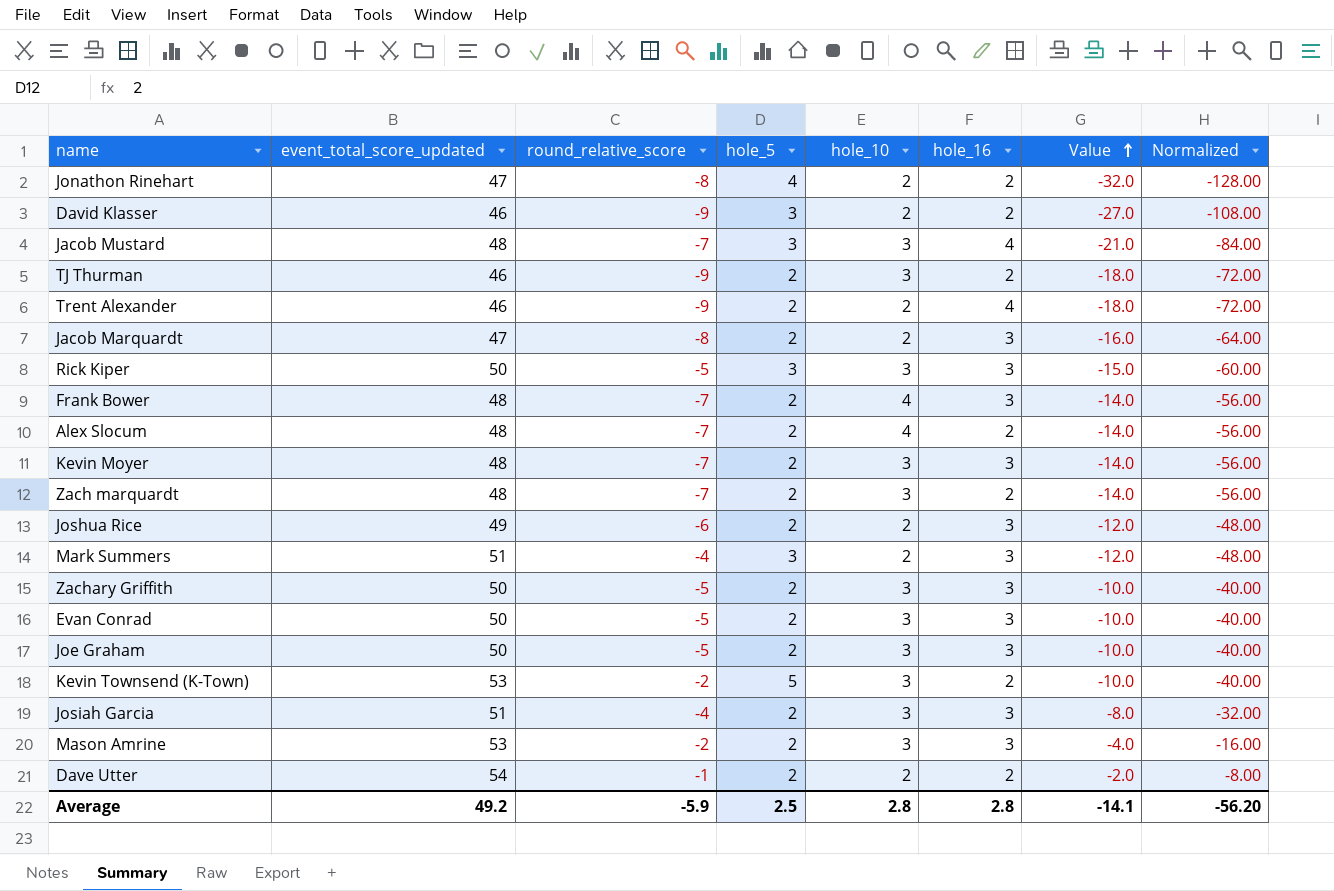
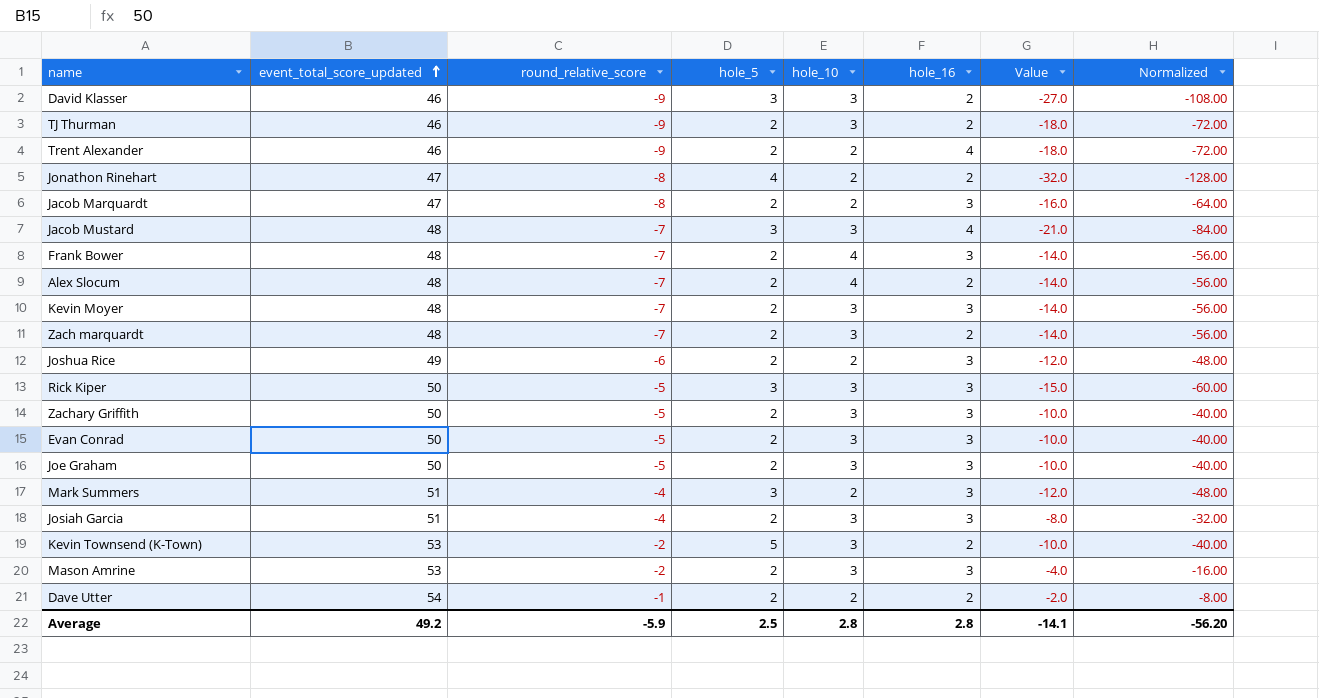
row order: Value ascending -> event_total_score_updated ascending
David Klasser | hole_10: 2 -> 3

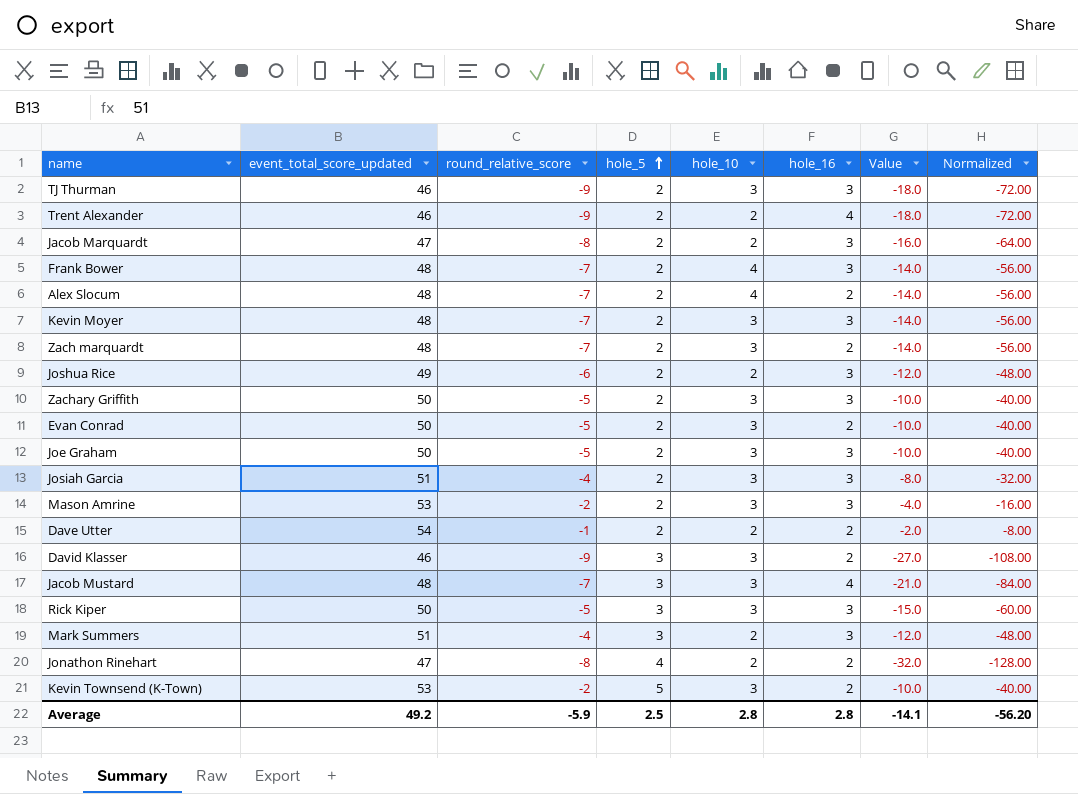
row order: event_total_score_updated ascending -> hole_5 ascending
TJ Thurman | hole_16: 2 -> 3
Evan Conrad | hole_16: 3 -> 2

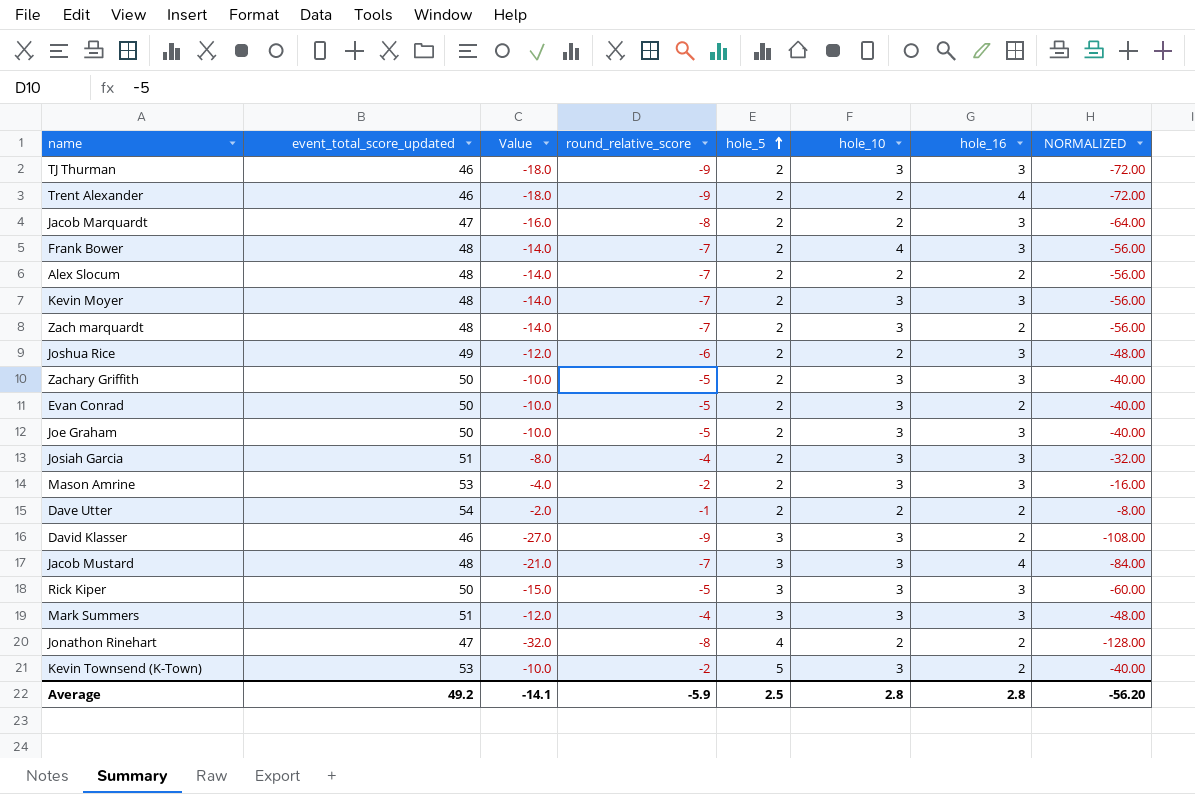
column Value | position: 7 -> 3
column name: Normalized -> NORMALIZED
Alex Slocum | hole_10: 4 -> 2
Mark Summers | hole_10: 2 -> 3

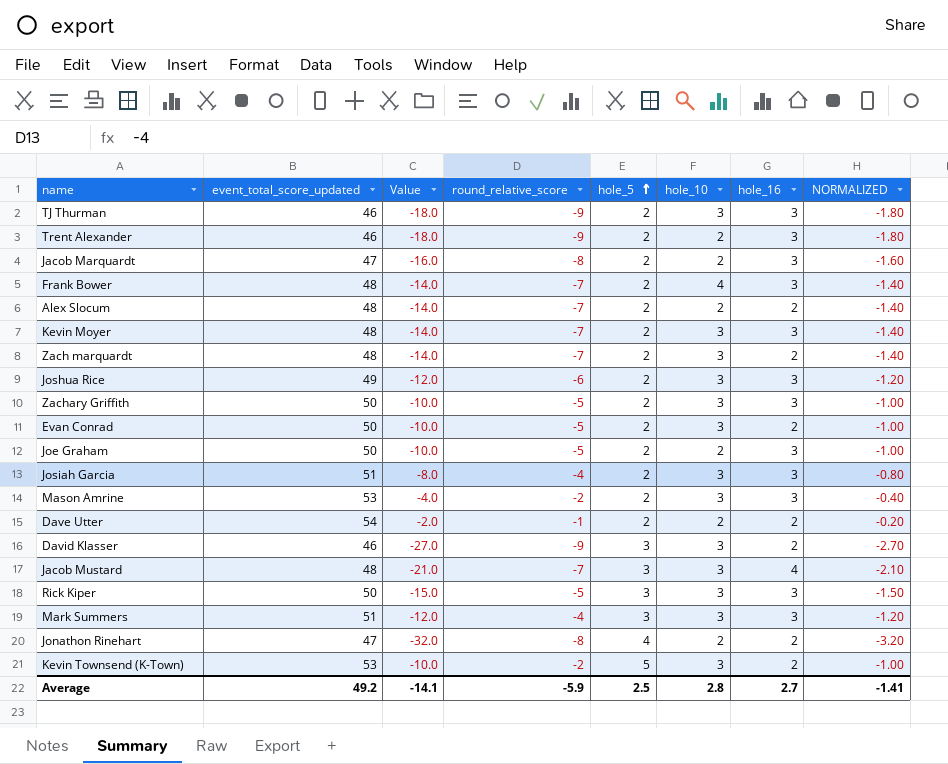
column NORMALIZED | formula: [Value] * 4 -> [Value] * 0.1
Trent Alexander | hole_16: 4 -> 3
Joshua Rice | hole_10: 2 -> 3
Joe Graham | hole_10: 3 -> 2
Average | hole_16: 2.8 -> 2.7
Average | NORMALIZED: -56.20 -> -1.41

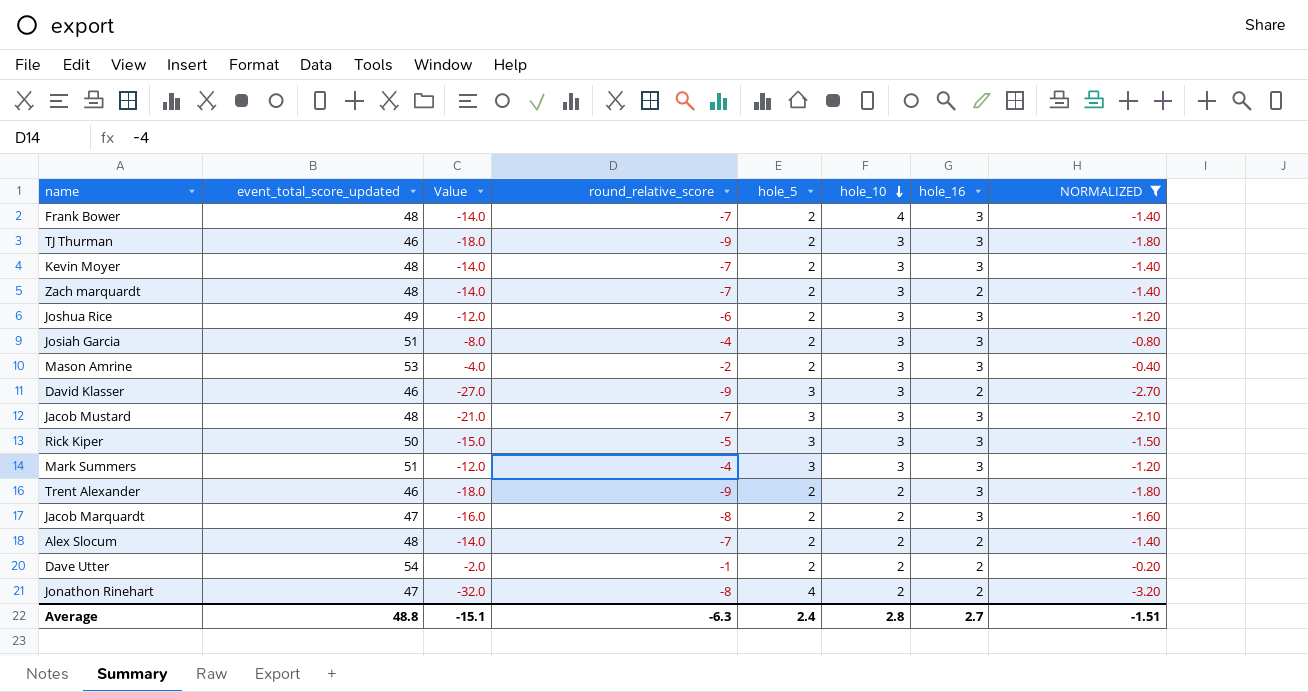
filter: none -> NORMALIZED != -1.00
row order: hole_5 ascending -> hole_10 descending
Jacob Mustard | hole_16: 4 -> 3
Average | event_total_score_updated: 49.2 -> 48.8
Average | Value: -14.1 -> -15.1
Average | round_relative_score: -5.9 -> -6.3
Average | hole_5: 2.5 -> 2.4
Average | NORMALIZED: -1.41 -> -1.51

